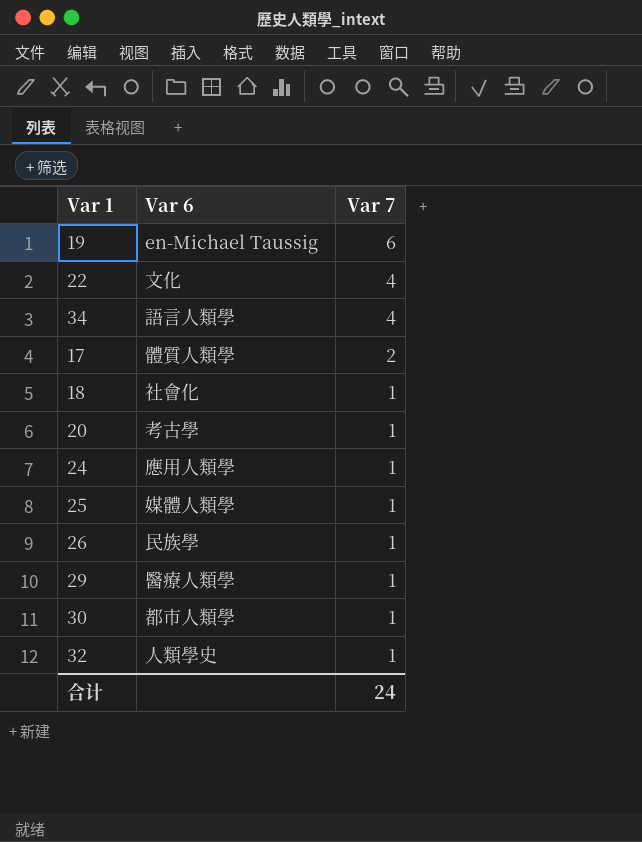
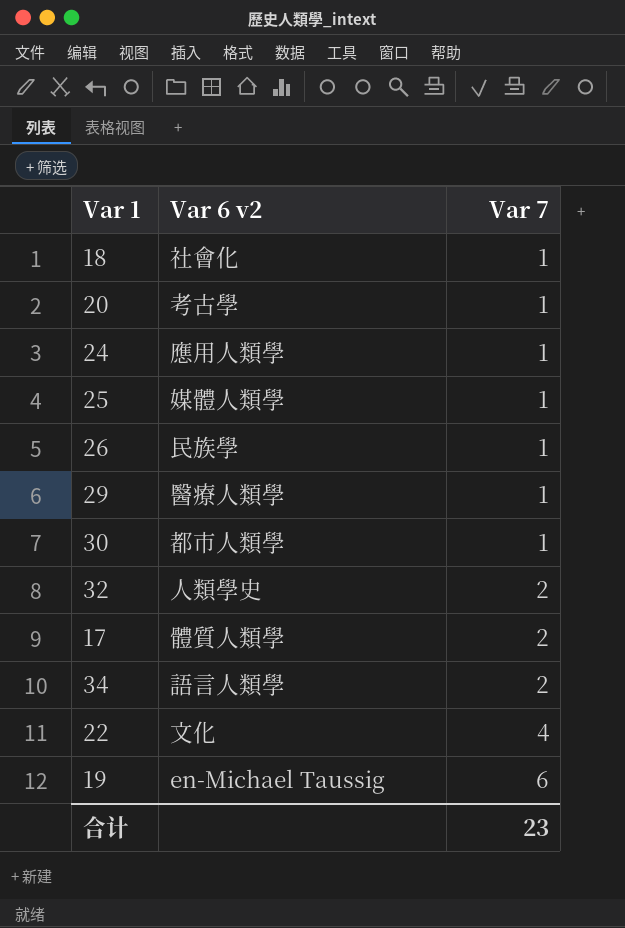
row order: Var 7 descending -> Var 7 ascending
column name: Var 6 -> Var 6 v2
32 | Var 7: 1 -> 2
34 | Var 7: 4 -> 2
合计 | Var 7: 24 -> 23

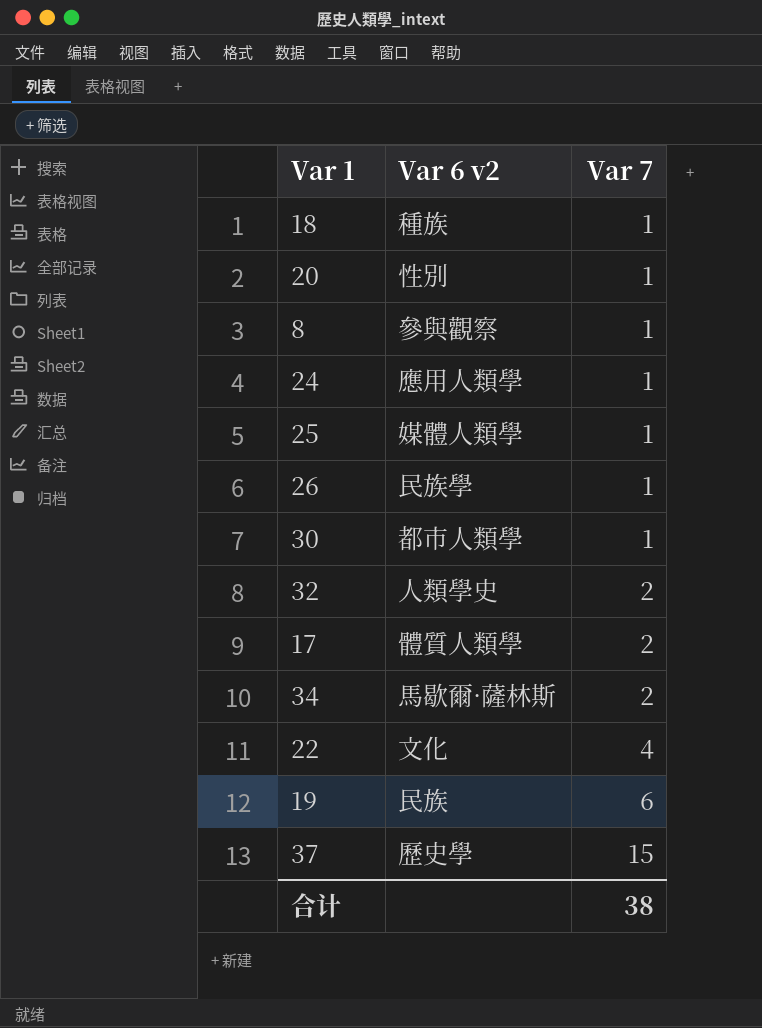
row 29: 醫療人類學 | 1 -> none
18 | Var 6 v2: 社會化 -> 種族
20 | Var 6 v2: 考古學 -> 性別
row 8: none -> 參與觀察 | 1
34 | Var 6 v2: 語言人類學 -> 馬歇爾·薩林斯
19 | Var 6 v2: en-Michael Taussig -> 民族
row 37: none -> 歷史學 | 15
合计 | Var 7: 23 -> 38

